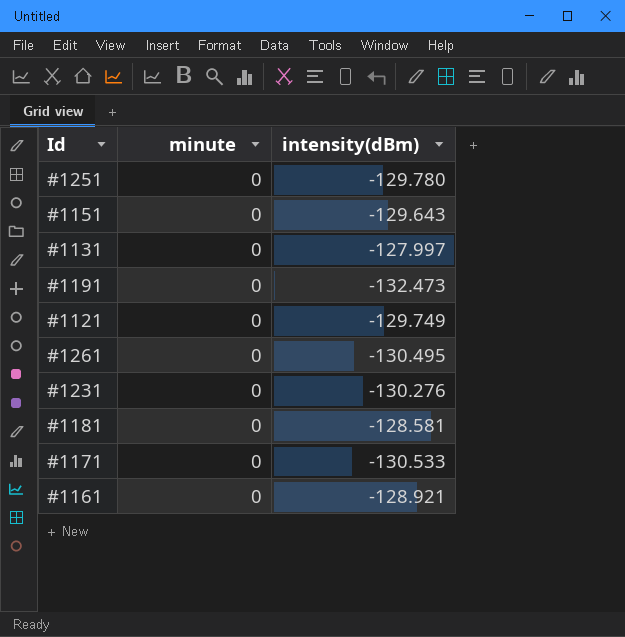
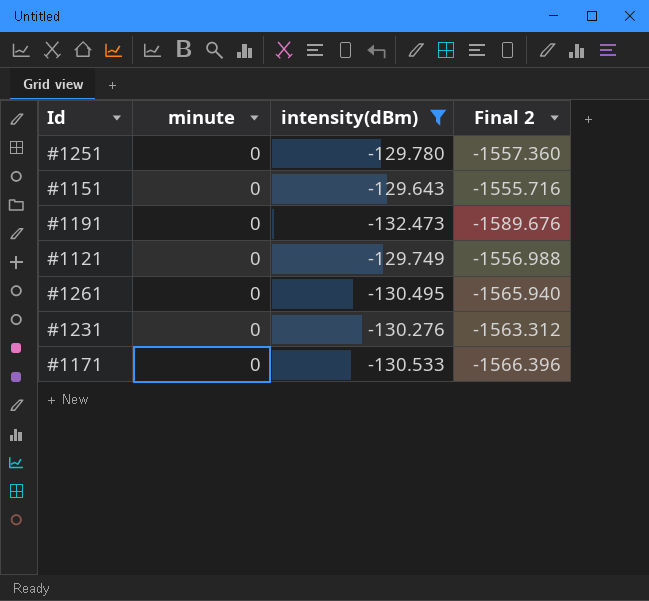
filter: none -> intensity(dBm) <= -129.643
column Final 2 | formula: none -> [intensity(dBm)] * 12

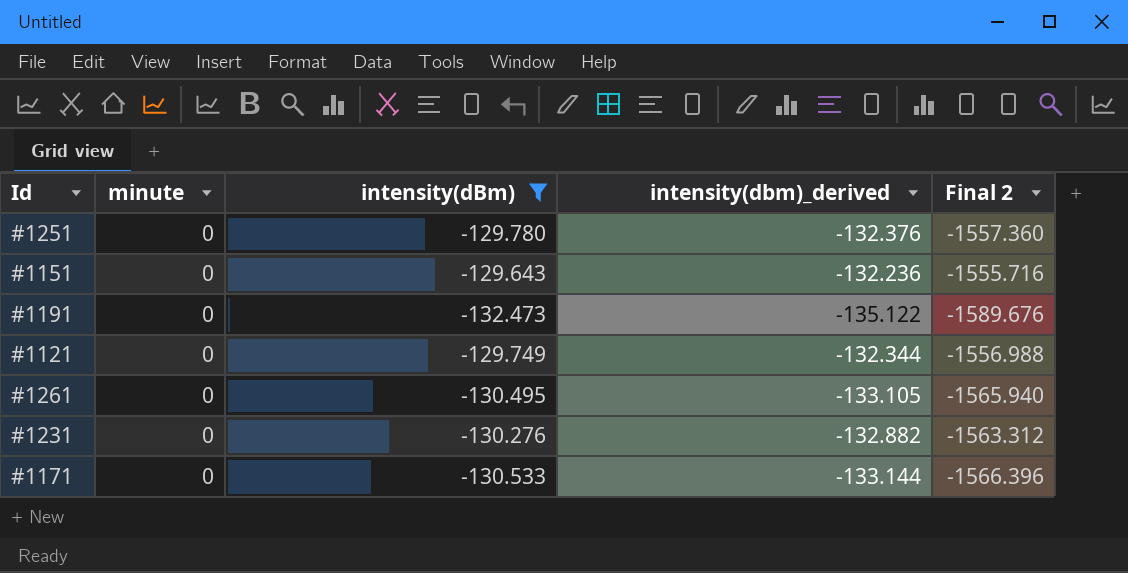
column intensity(dbm)_derived | formula: none -> [intensity(dBm)] * 1.02

